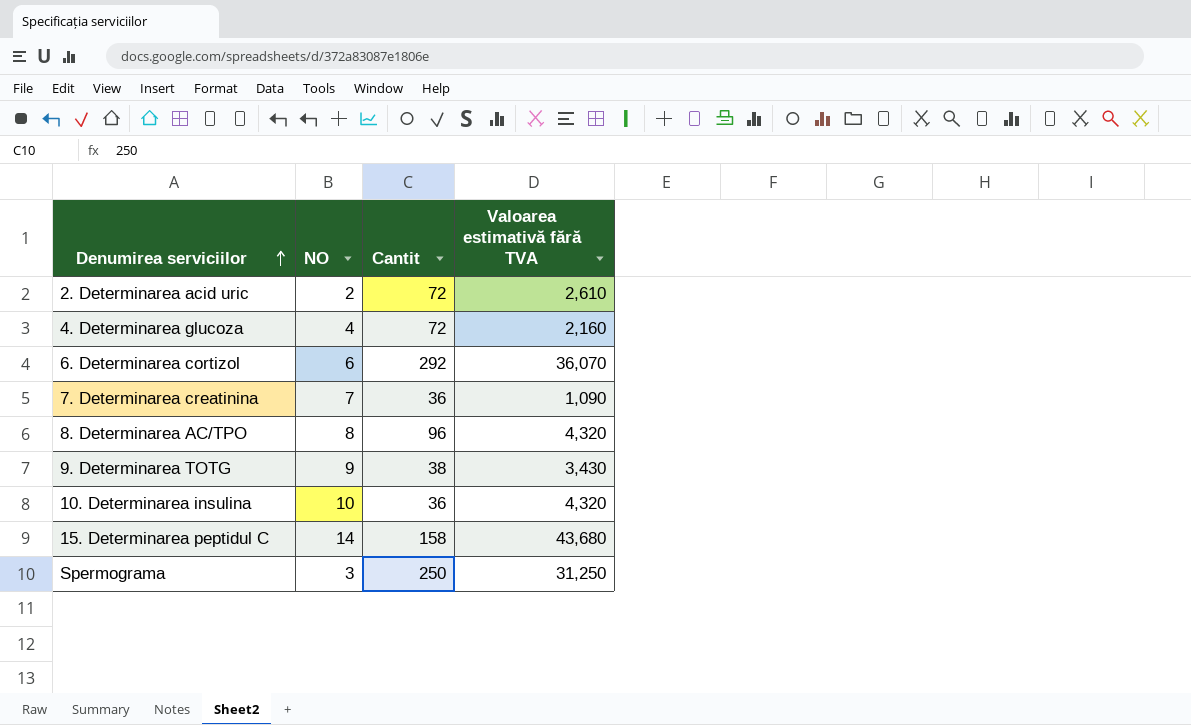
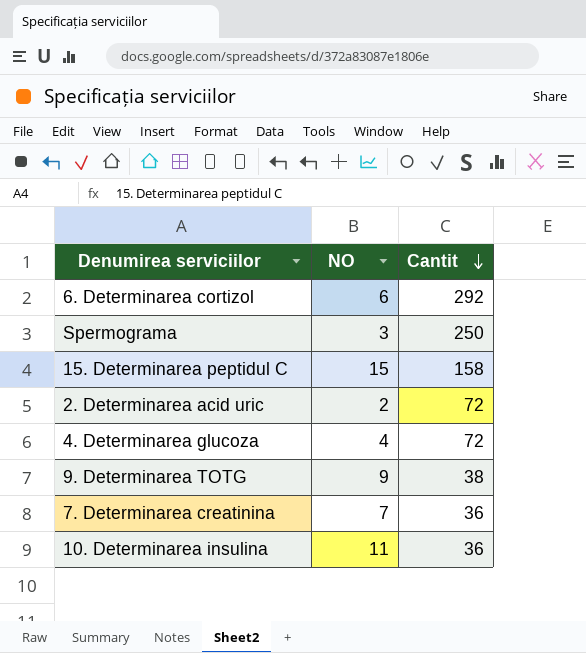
row order: Denumirea serviciilor ascending -> Cantit descending
column Valoarea estimativă fără TVA | position: 4 -> none
row 8. Determinarea AC/TPO: 8 | 96 | 4,320 -> none
15. Determinarea peptidul C | NO: 14 -> 15
10. Determinarea insulina | NO: 10 -> 11

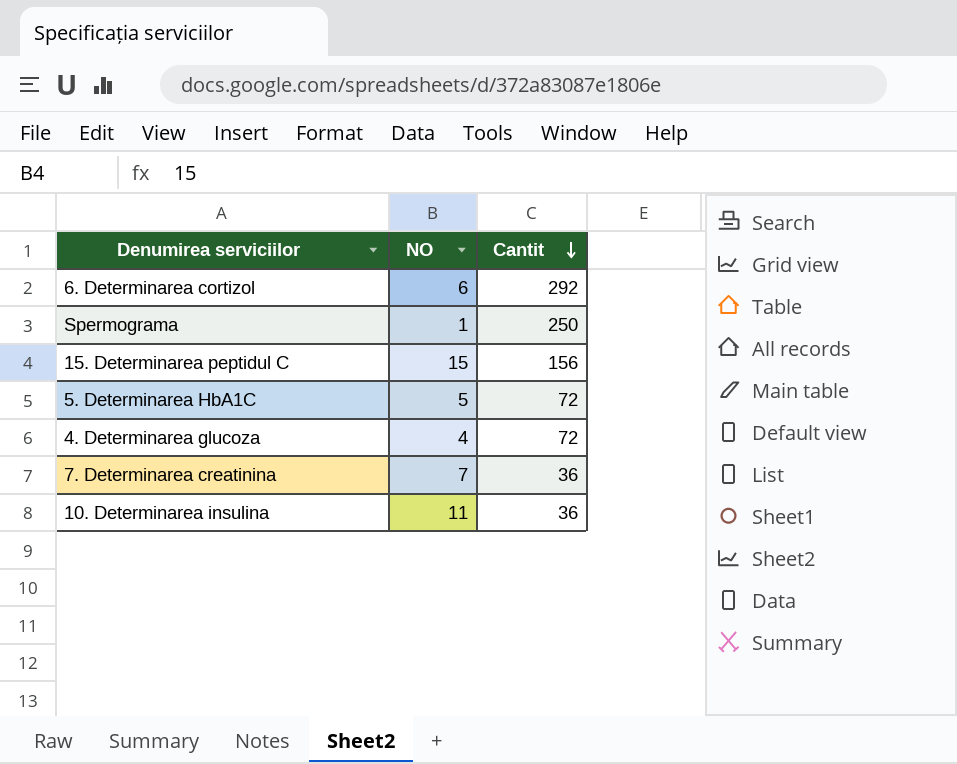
row 2. Determinarea acid uric: 2 | 72 -> none
row 9. Determinarea TOTG: 9 | 38 -> none
Spermograma | NO: 3 -> 1
15. Determinarea peptidul C | Cantit: 158 -> 156
row 5. Determinarea HbA1C: none -> 5 | 72

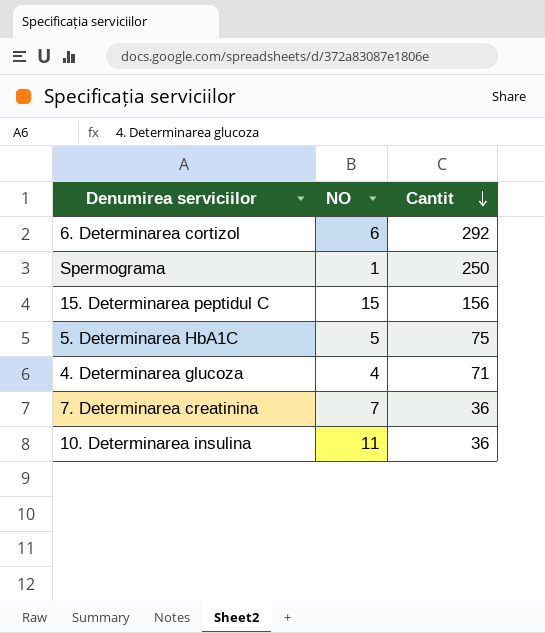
5. Determinarea HbA1C | Cantit: 72 -> 75
4. Determinarea glucoza | Cantit: 72 -> 71

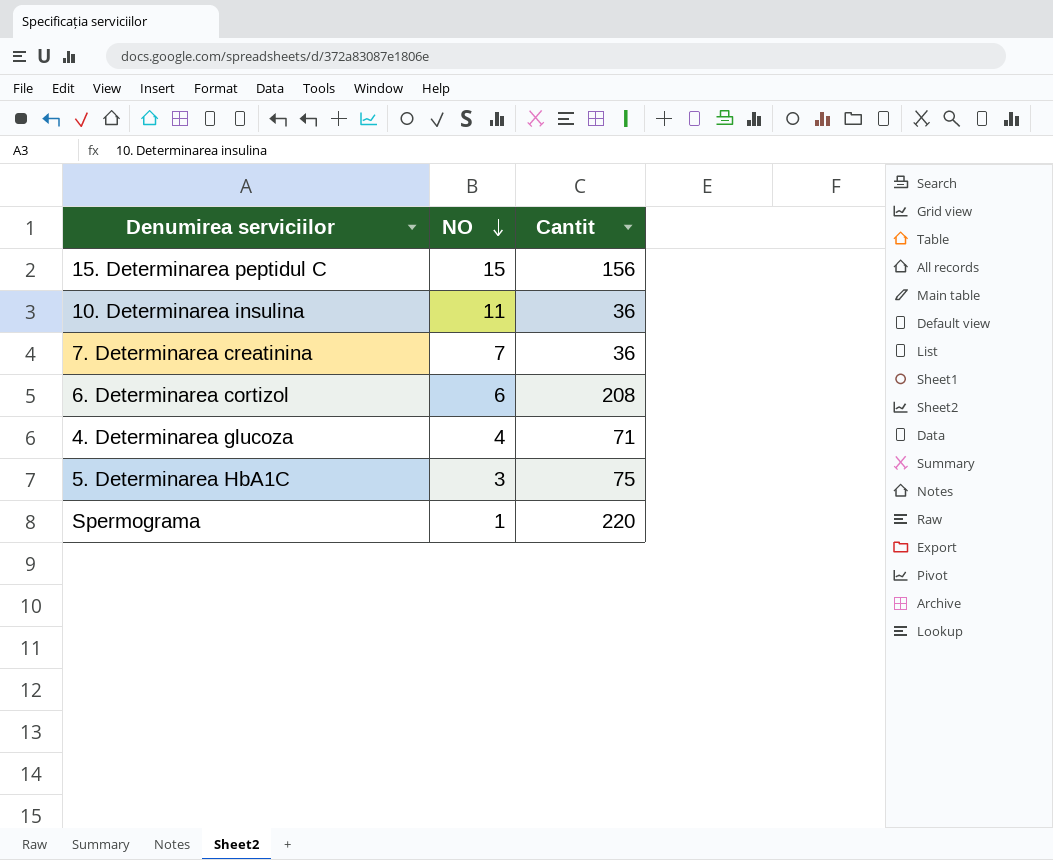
row order: Cantit descending -> NO descending
6. Determinarea cortizol | Cantit: 292 -> 208
5. Determinarea HbA1C | NO: 5 -> 3
Spermograma | Cantit: 250 -> 220

